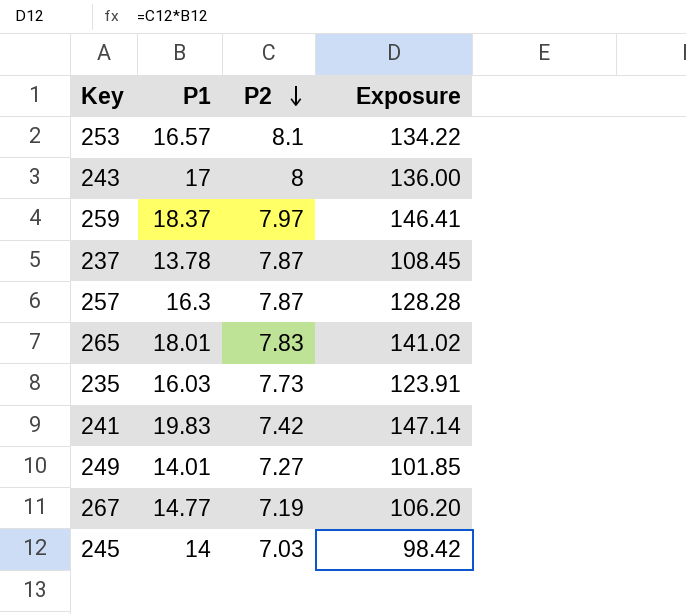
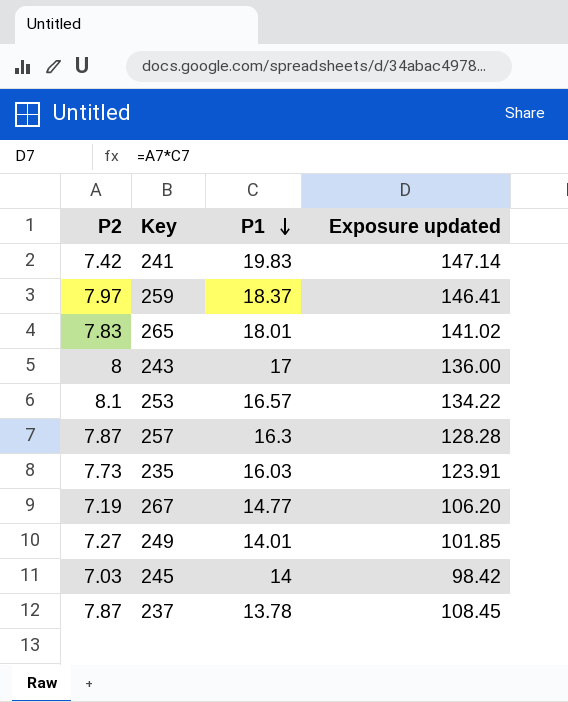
row order: P2 descending -> P1 descending
column P2 | position: 3 -> 1
column name: Exposure -> Exposure updated

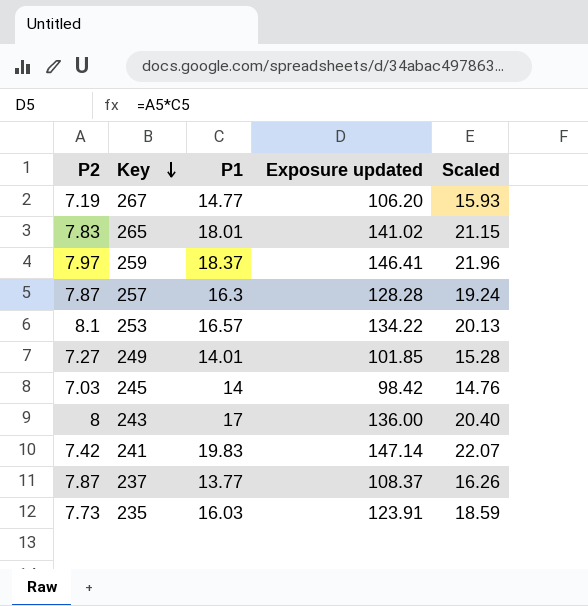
row order: P1 descending -> Key descending
column Scaled | formula: none -> [Exposure updated] * 0.15
237 | P1: 13.78 -> 13.77
237 | Exposure updated: 108.45 -> 108.37

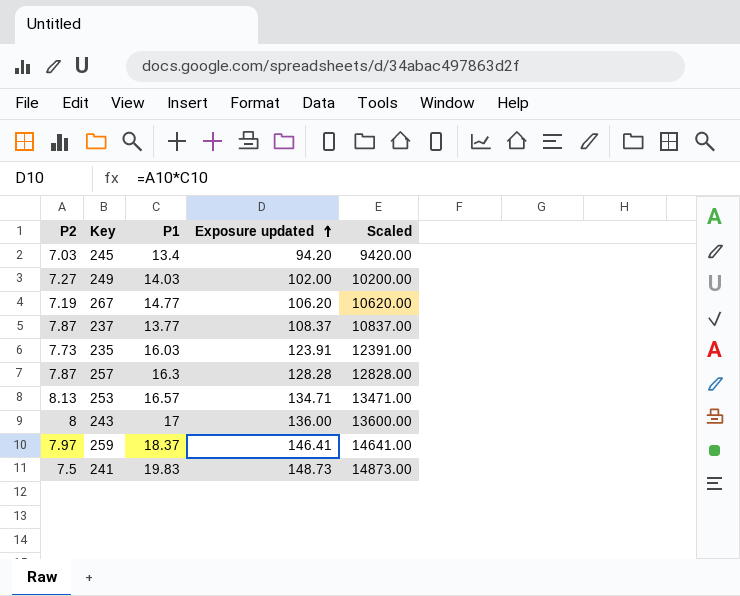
row order: Key descending -> Exposure updated ascending
column Scaled | formula: [Exposure updated] * 0.15 -> [Exposure updated] * 100
row 265: 7.83 | 18.01 | 141.02 | 21.15 -> none
245 | P1: 14 -> 13.4
245 | Exposure updated: 98.42 -> 94.20
249 | P1: 14.01 -> 14.03
249 | Exposure updated: 101.85 -> 102.00
253 | P2: 8.1 -> 8.13
253 | Exposure updated: 134.22 -> 134.71
241 | P2: 7.42 -> 7.5
241 | Exposure updated: 147.14 -> 148.73

